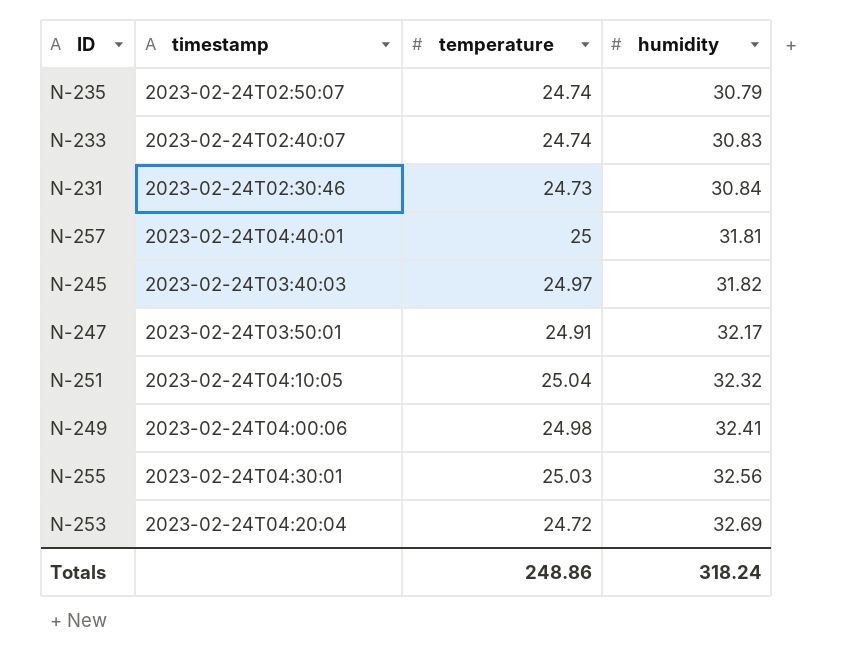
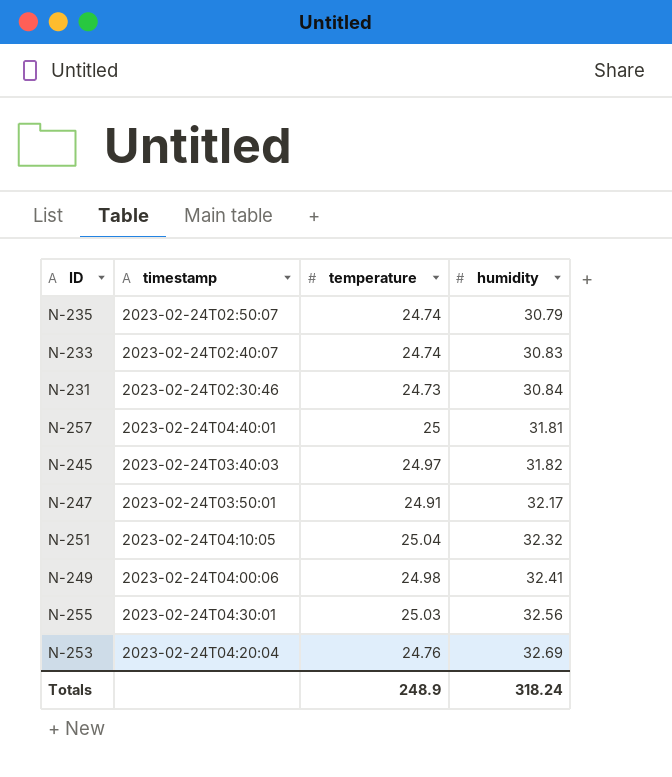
N-253 | temperature: 24.72 -> 24.76
Totals | temperature: 248.86 -> 248.9

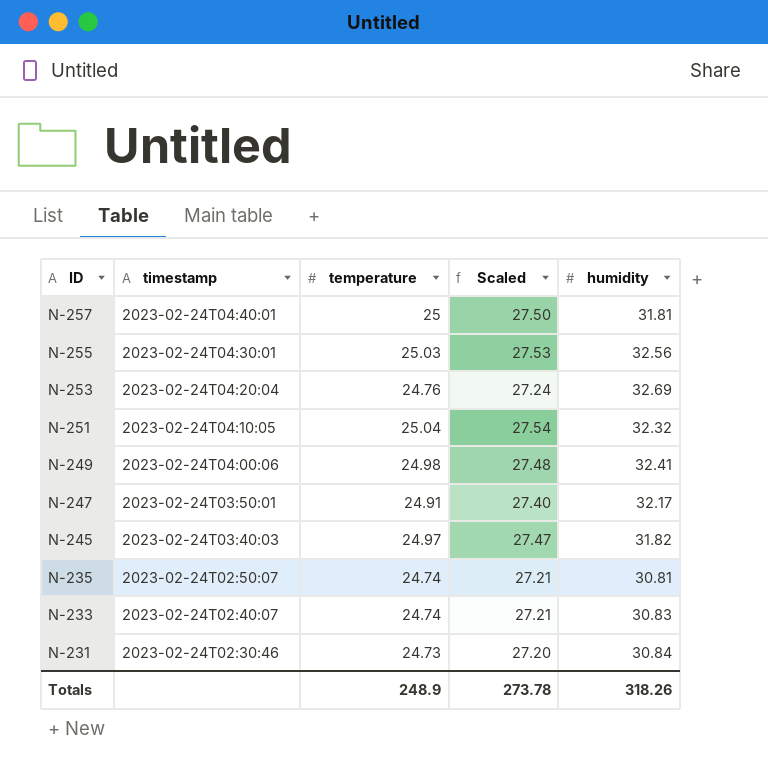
row order: humidity ascending -> ID descending
column Scaled | formula: none -> [temperature] * 1.1
N-235 | humidity: 30.79 -> 30.81
Totals | humidity: 318.24 -> 318.26

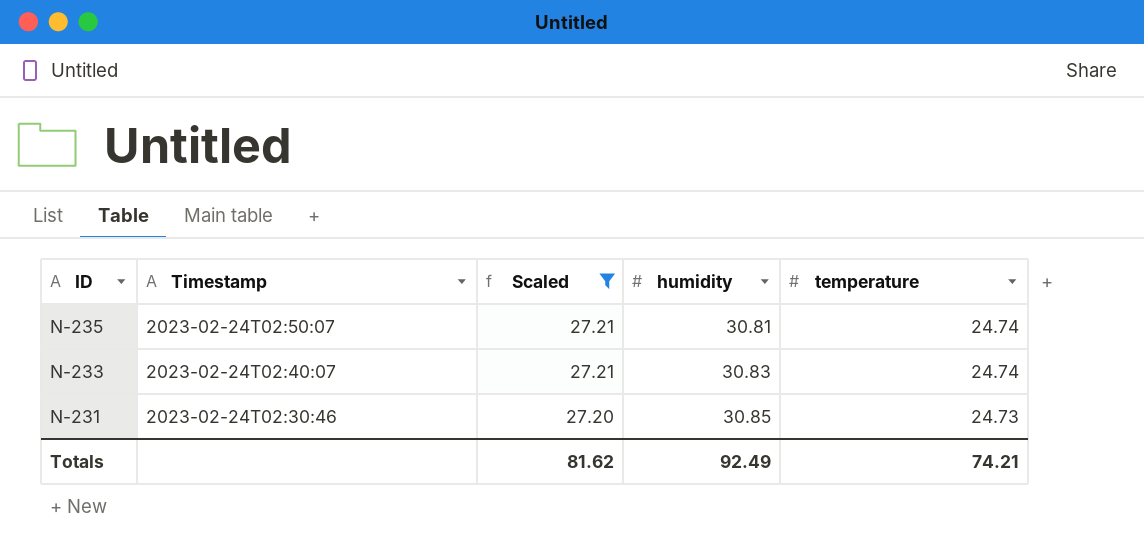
filter: none -> Scaled <= 27.21
column name: timestamp -> Timestamp
column temperature | position: 3 -> 5
N-231 | humidity: 30.84 -> 30.85
Totals | Scaled: 273.78 -> 81.62
Totals | humidity: 318.26 -> 92.49
Totals | temperature: 248.9 -> 74.21

